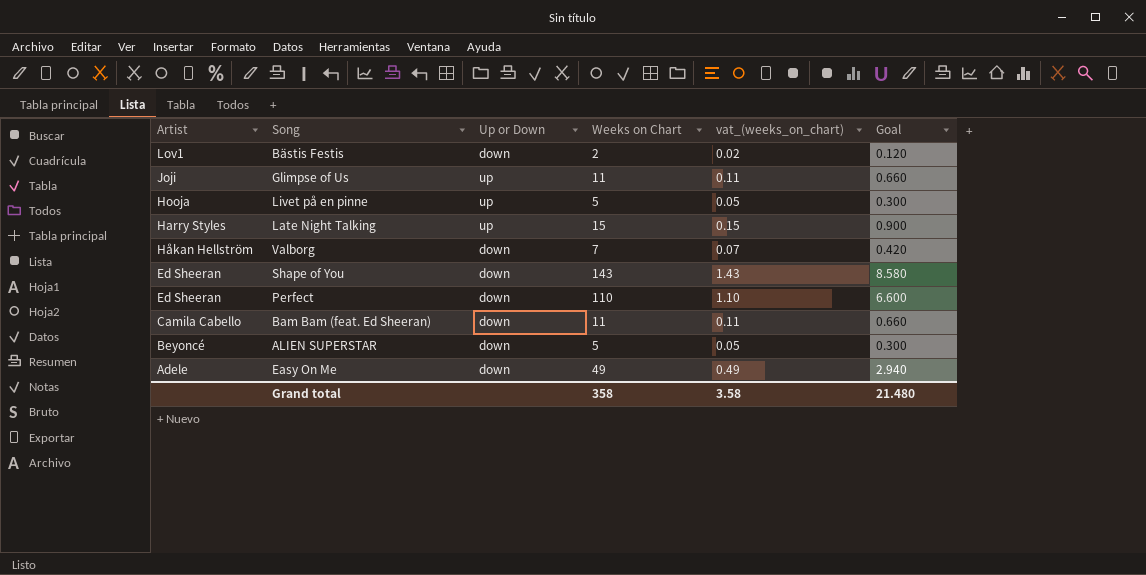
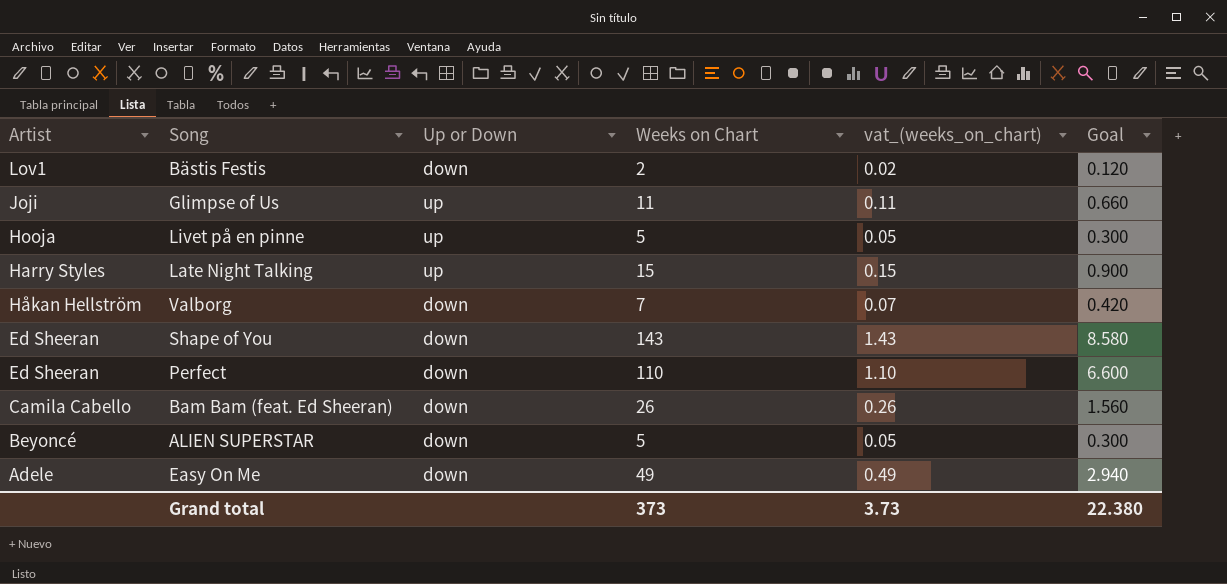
Bam Bam (feat. Ed Sheeran) | Weeks on Chart: 11 -> 26
Bam Bam (feat. Ed Sheeran) | vat_(weeks_on_chart): 0.11 -> 0.26
Bam Bam (feat. Ed Sheeran) | Goal: 0.660 -> 1.560
Grand total | Weeks on Chart: 358 -> 373
Grand total | vat_(weeks_on_chart): 3.58 -> 3.73
Grand total | Goal: 21.480 -> 22.380

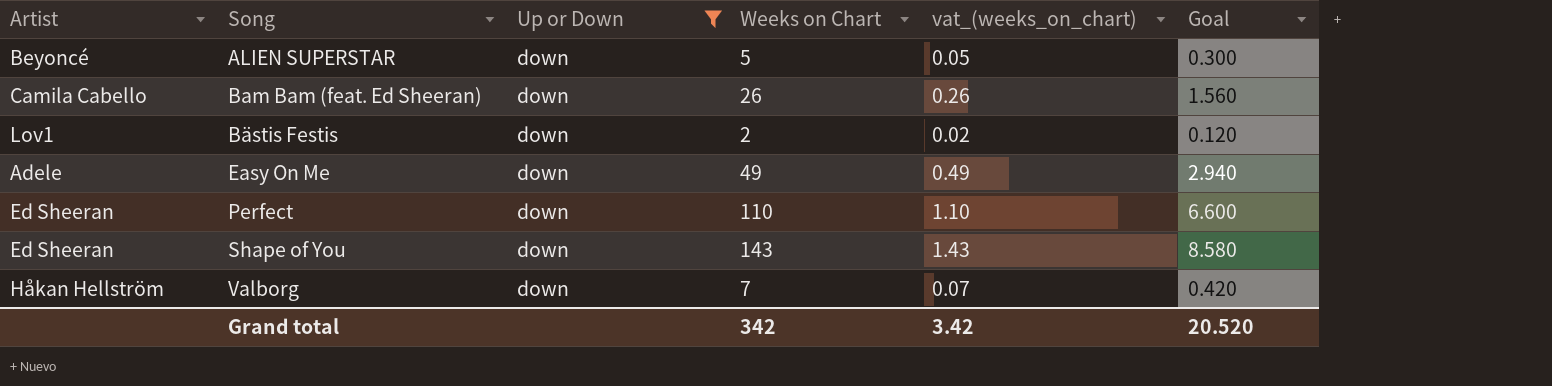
filter: none -> Up or Down = down
row order: Artist descending -> Song ascending
Grand total | Weeks on Chart: 373 -> 342
Grand total | vat_(weeks_on_chart): 3.73 -> 3.42
Grand total | Goal: 22.380 -> 20.520

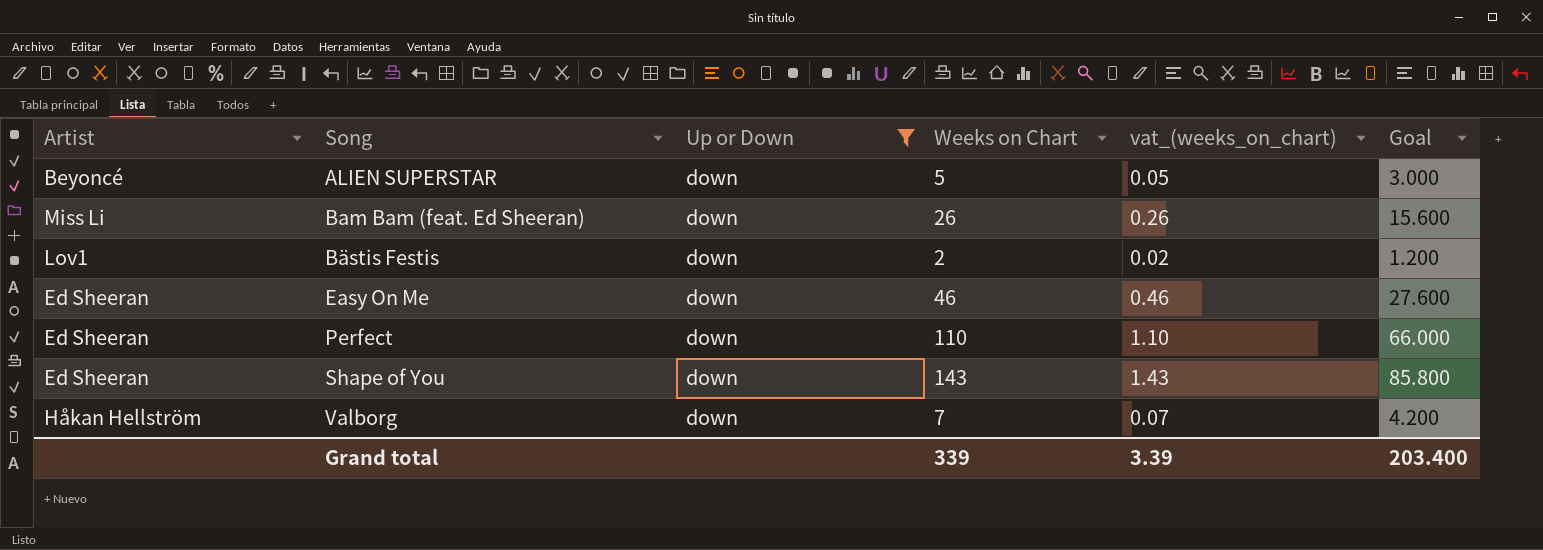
column Goal | formula: [Weeks on Chart] * 0.06 -> [Weeks on Chart] * 0.6
Bam Bam (feat. Ed Sheeran) | Artist: Camila Cabello -> Miss Li
Easy On Me | Artist: Adele -> Ed Sheeran
Easy On Me | Weeks on Chart: 49 -> 46
Easy On Me | vat_(weeks_on_chart): 0.49 -> 0.46
Grand total | Weeks on Chart: 342 -> 339
Grand total | vat_(weeks_on_chart): 3.42 -> 3.39
Grand total | Goal: 20.520 -> 203.400

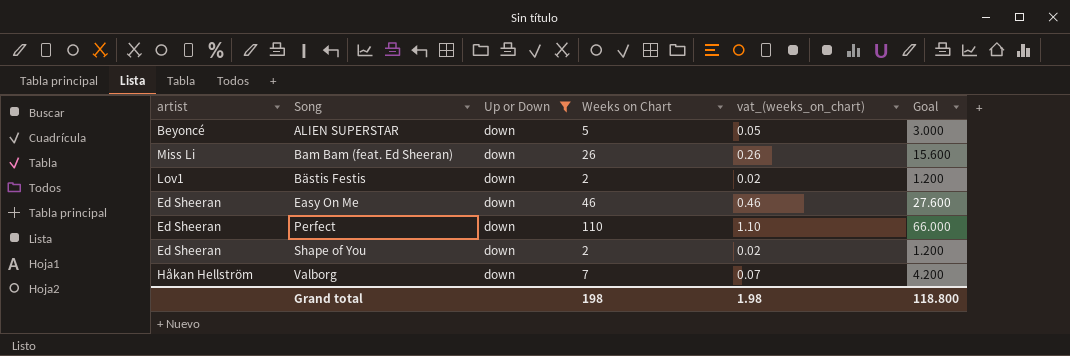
column name: Artist -> artist
Shape of You | Weeks on Chart: 143 -> 2
Shape of You | vat_(weeks_on_chart): 1.43 -> 0.02
Shape of You | Goal: 85.800 -> 1.200
Grand total | Weeks on Chart: 339 -> 198
Grand total | vat_(weeks_on_chart): 3.39 -> 1.98
Grand total | Goal: 203.400 -> 118.800

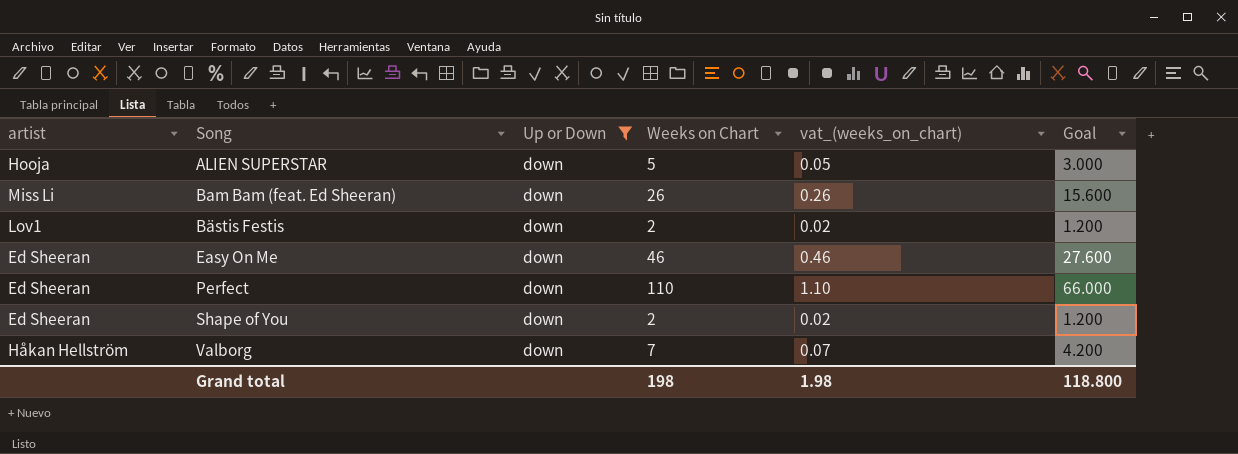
ALIEN SUPERSTAR | artist: Beyoncé -> Hooja

